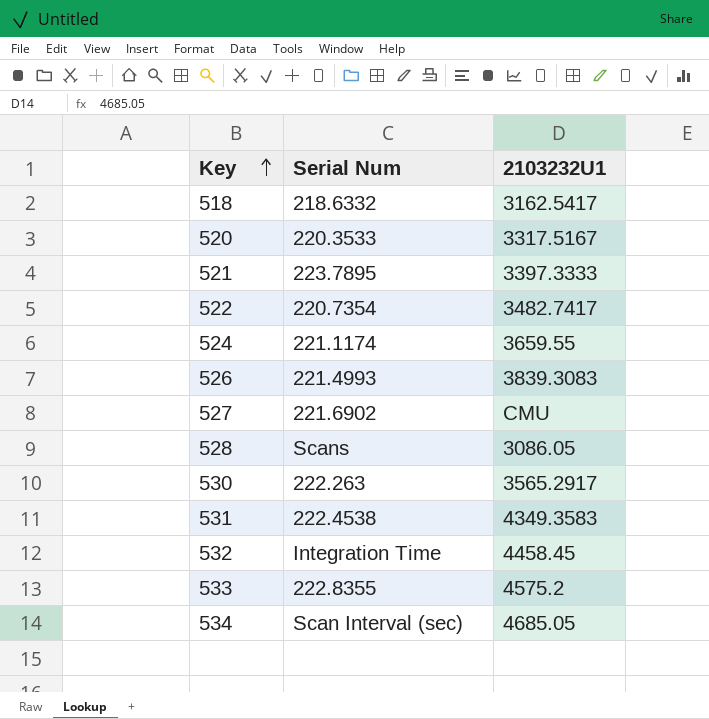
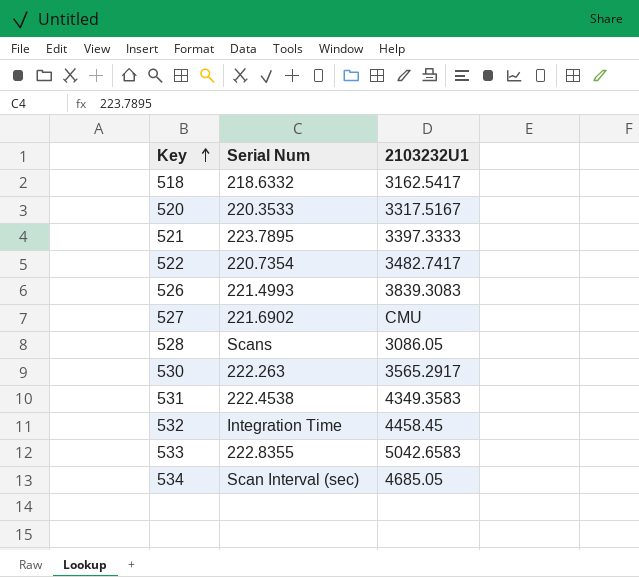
row 524: 221.1174 | 3659.55 -> none
533 | 2103232U1: 4575.2 -> 5042.6583

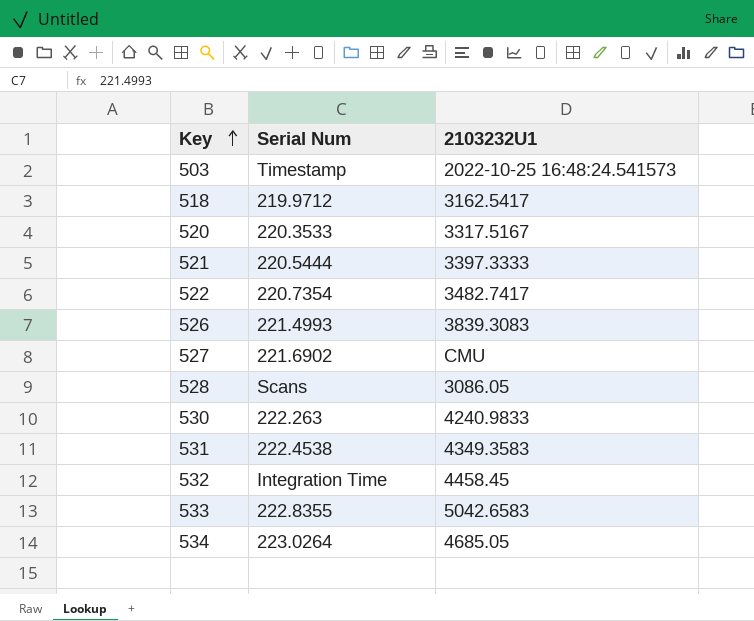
row 503: none -> Timestamp | 2022-10-25 16:48:24.541573
518 | Serial Num: 218.6332 -> 219.9712
521 | Serial Num: 223.7895 -> 220.5444
530 | 2103232U1: 3565.2917 -> 4240.9833
534 | Serial Num: Scan Interval (sec) -> 223.0264

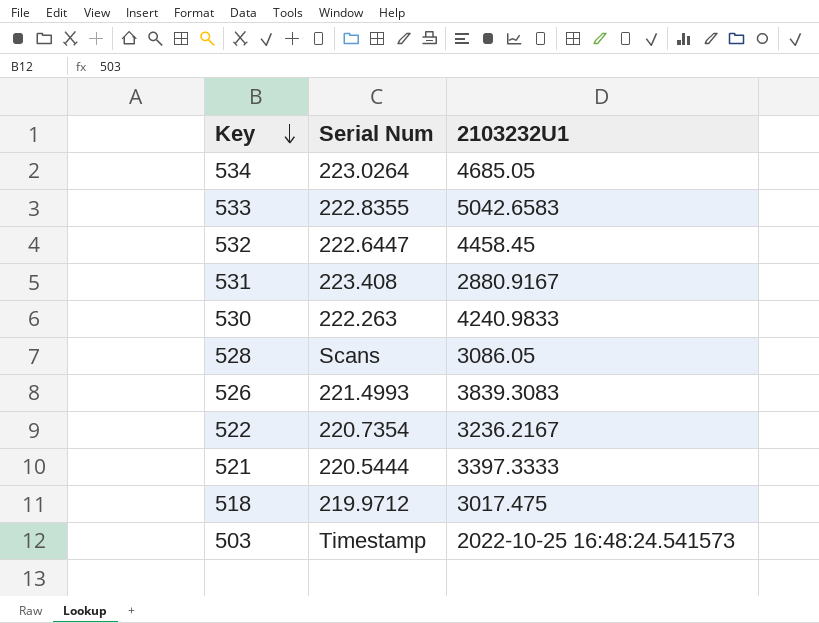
row order: Key ascending -> Key descending
row 520: 220.3533 | 3317.5167 -> none
row 527: 221.6902 | CMU -> none
532 | Serial Num: Integration Time -> 222.6447
531 | Serial Num: 222.4538 -> 223.408
531 | 2103232U1: 4349.3583 -> 2880.9167
522 | 2103232U1: 3482.7417 -> 3236.2167
518 | 2103232U1: 3162.5417 -> 3017.475

